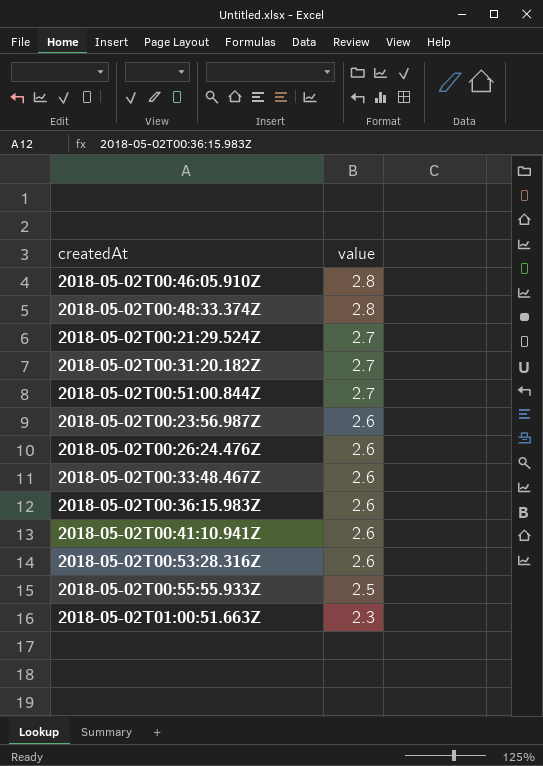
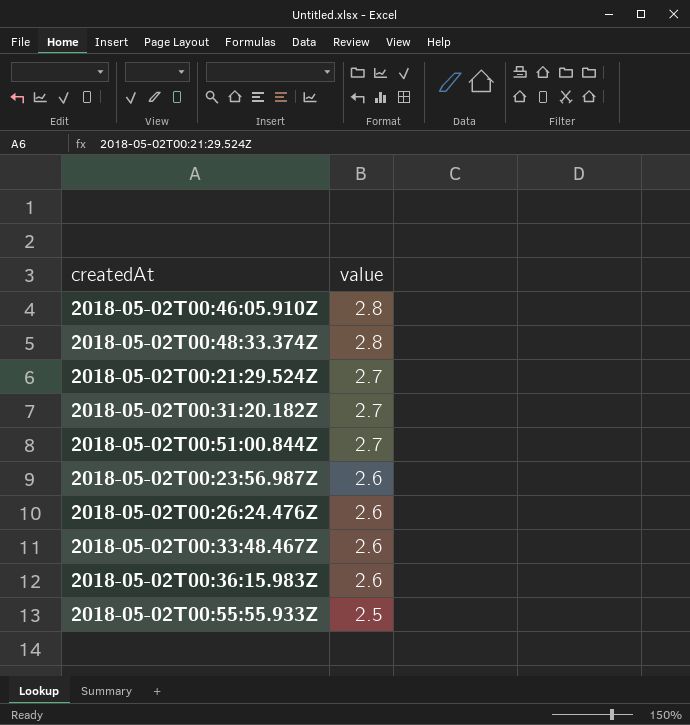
row 2018-05-02T00:41:10.941Z: 2.6 -> none
row 2018-05-02T00:53:28.316Z: 2.6 -> none
row 2018-05-02T01:00:51.663Z: 2.3 -> none

